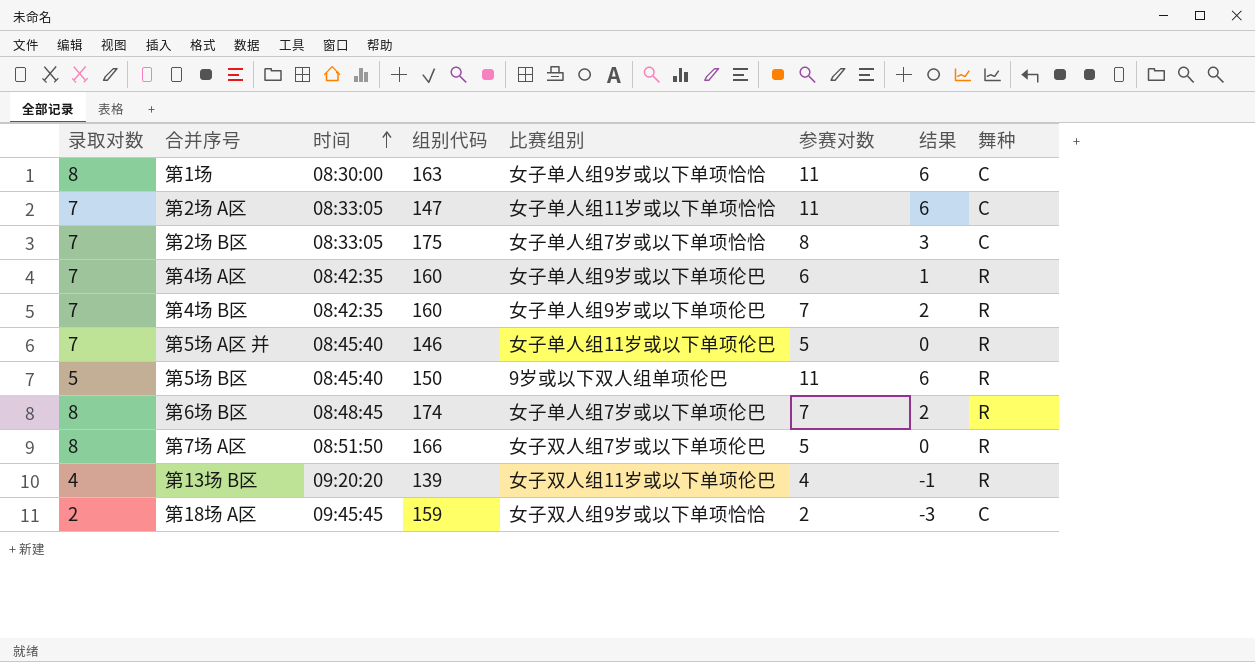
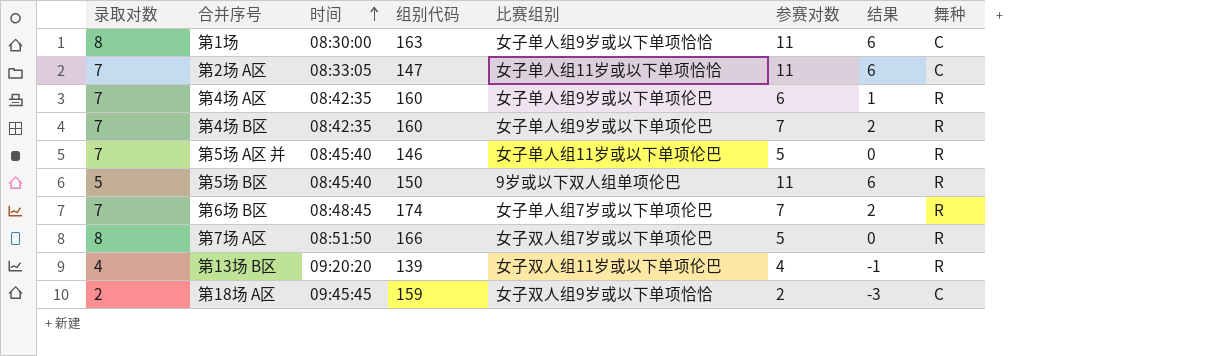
row 第2场 B区: 7 | 08:33:05 | 175 | 女子单人组7岁或以下单项恰恰 | 8 | 3 | C -> none
第6场 B区 | 录取对数: 8 -> 7

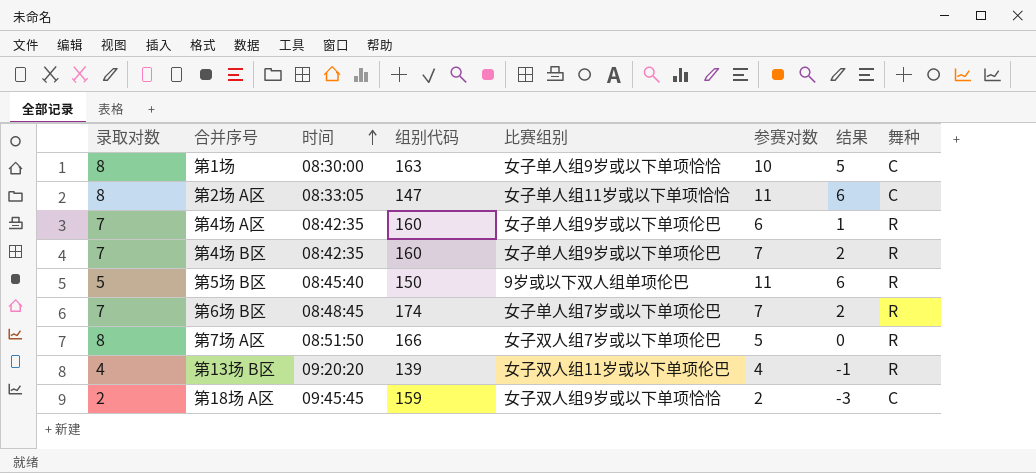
row 第5场 A区 并: 7 | 08:45:40 | 146 | 女子单人组11岁或以下单项伦巴 | 5 | 0 | R -> none
第1场 | 参赛对数: 11 -> 10
第1场 | 结果: 6 -> 5
第2场 A区 | 录取对数: 7 -> 8

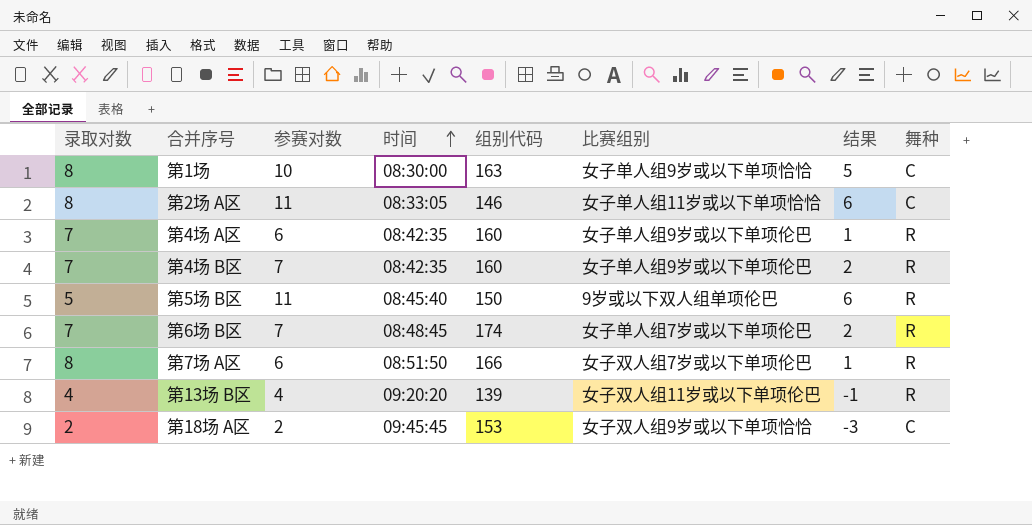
column 参赛对数 | position: 6 -> 3
第2场 A区 | 组别代码: 147 -> 146
第7场 A区 | 参赛对数: 5 -> 6
第7场 A区 | 结果: 0 -> 1
第18场 A区 | 组别代码: 159 -> 153

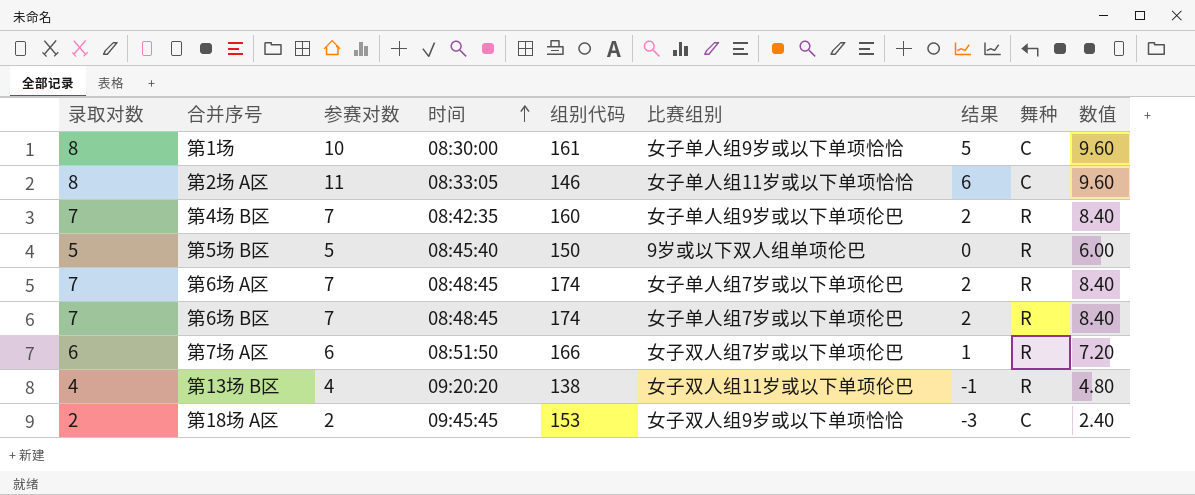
column 数值 | formula: none -> [录取对数] * 1.2
row 第4场 A区: 7 | 6 | 08:42:35 | 160 | 女子单人组9岁或以下单项伦巴 | 1 | R -> none
第1场 | 组别代码: 163 -> 161
第5场 B区 | 参赛对数: 11 -> 5
第5场 B区 | 结果: 6 -> 0
row 第6场 A区: none -> 7 | 7 | 08:48:45 | 174 | 女子单人组7岁或以下单项伦巴 | 2 | R | 8.40
第7场 A区 | 录取对数: 8 -> 6
第13场 B区 | 组别代码: 139 -> 138

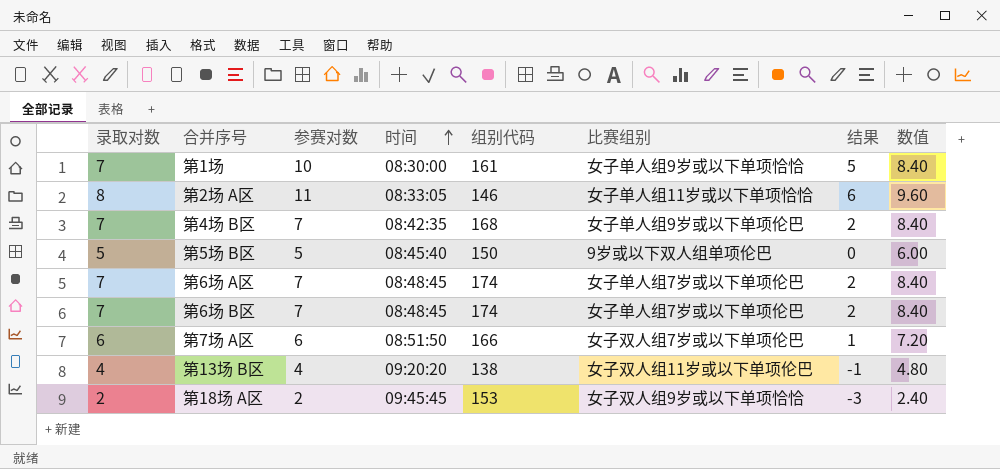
column 舞种 | position: 8 -> none
第1场 | 录取对数: 8 -> 7
第1场 | 数值: 9.60 -> 8.40
第4场 B区 | 组别代码: 160 -> 168

